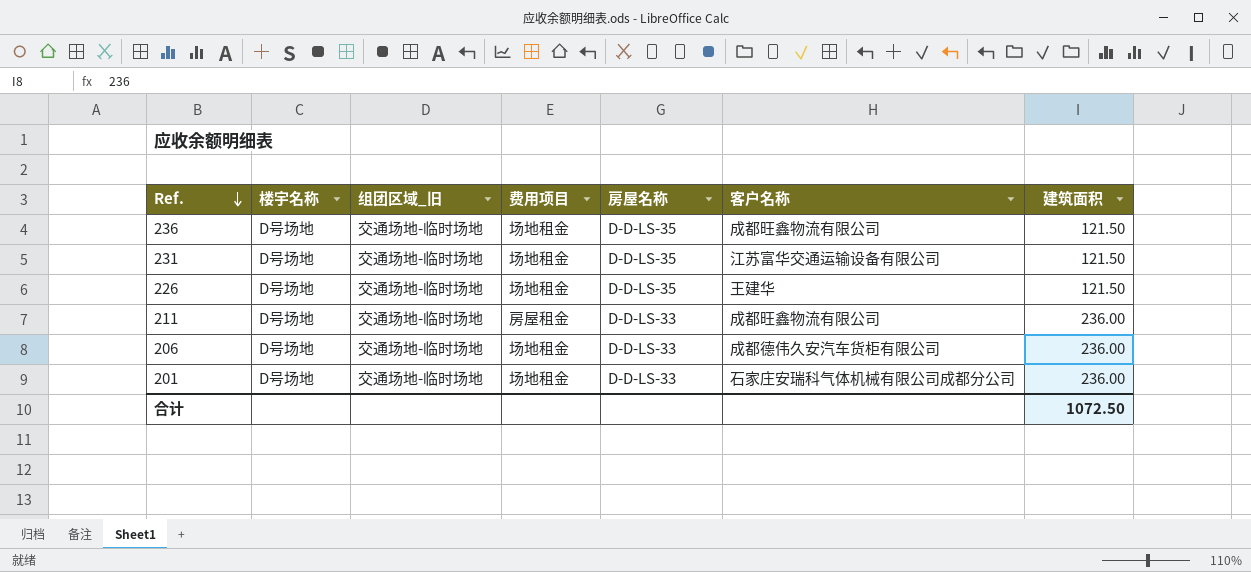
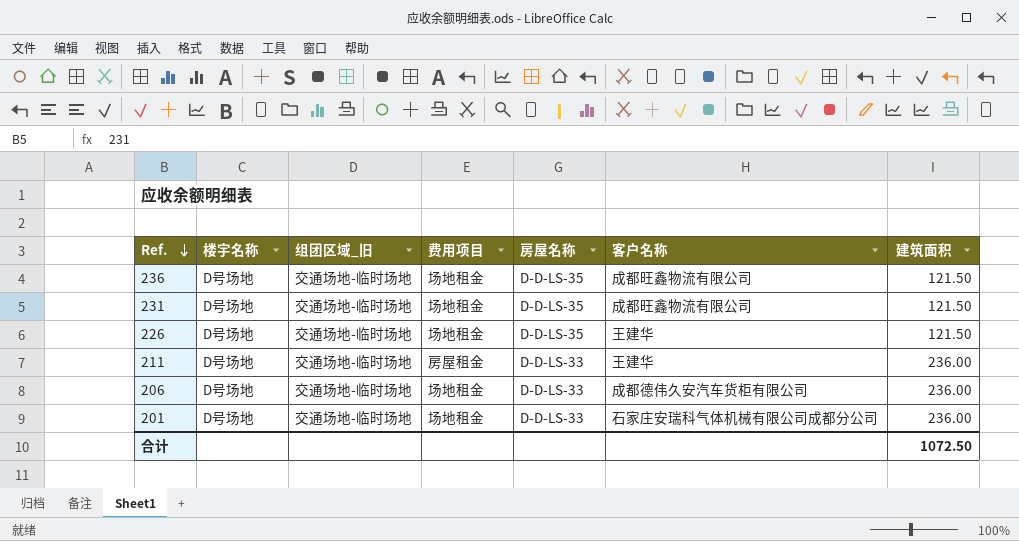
231 | 客户名称: 江苏富华交通运输设备有限公司 -> 成都旺鑫物流有限公司
211 | 客户名称: 成都旺鑫物流有限公司 -> 王建华

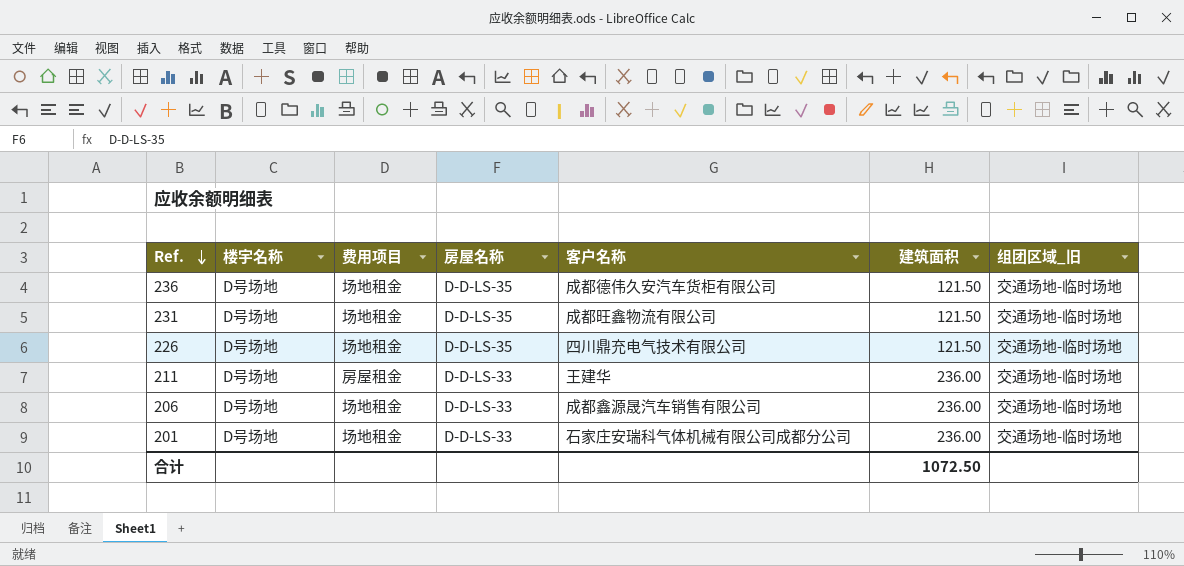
column 组团区域_旧 | position: 3 -> 7
236 | 客户名称: 成都旺鑫物流有限公司 -> 成都德伟久安汽车货柜有限公司
226 | 客户名称: 王建华 -> 四川鼎充电气技术有限公司
206 | 客户名称: 成都德伟久安汽车货柜有限公司 -> 成都鑫源晟汽车销售有限公司

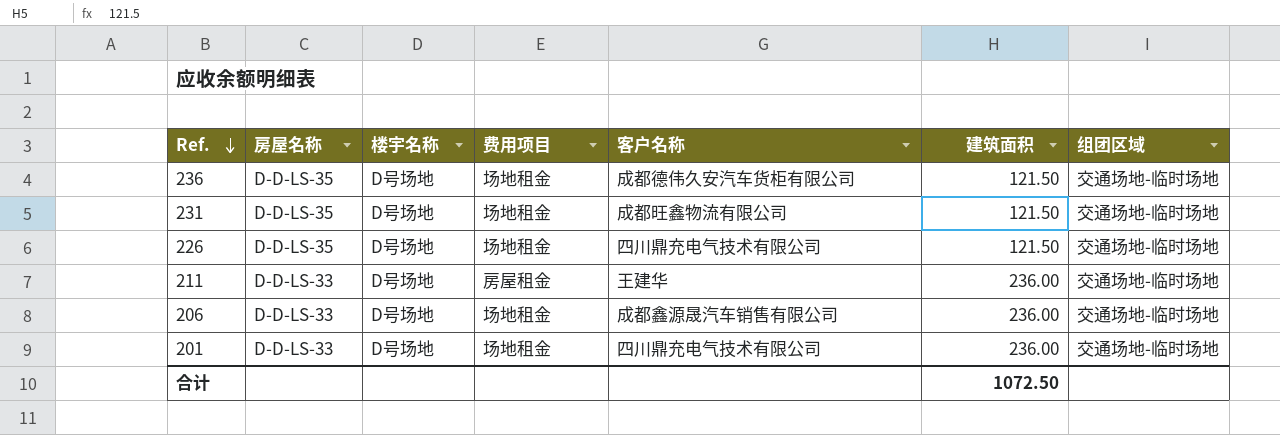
column 房屋名称 | position: 4 -> 2
column name: 组团区域_旧 -> 组团区域
201 | 客户名称: 石家庄安瑞科气体机械有限公司成都分公司 -> 四川鼎充电气技术有限公司

